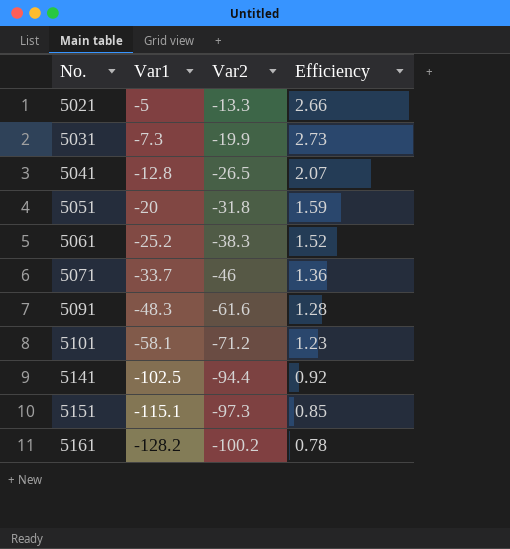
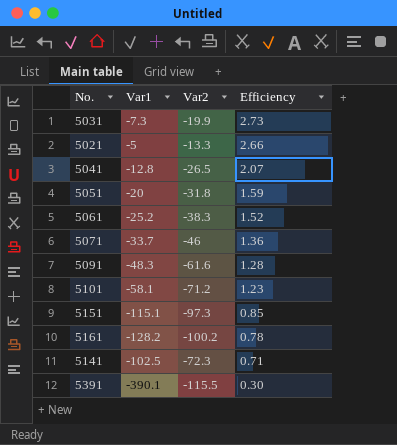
row order: No. ascending -> Efficiency descending
5141 | Var2: -94.4 -> -72.3
5141 | Efficiency: 0.92 -> 0.71
row 5391: none -> -390.1 | -115.5 | 0.30

